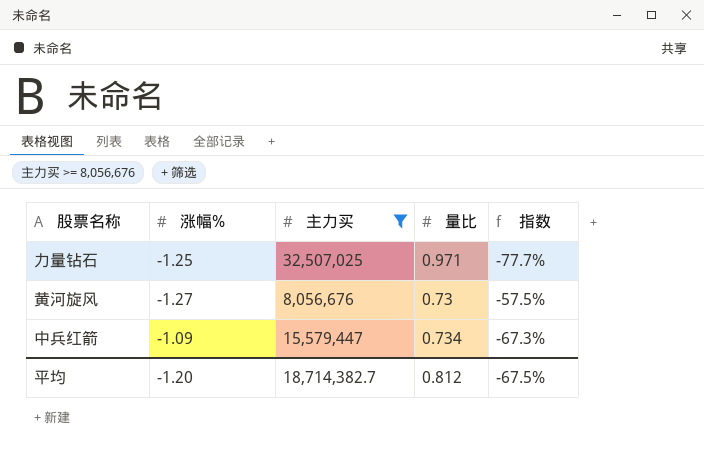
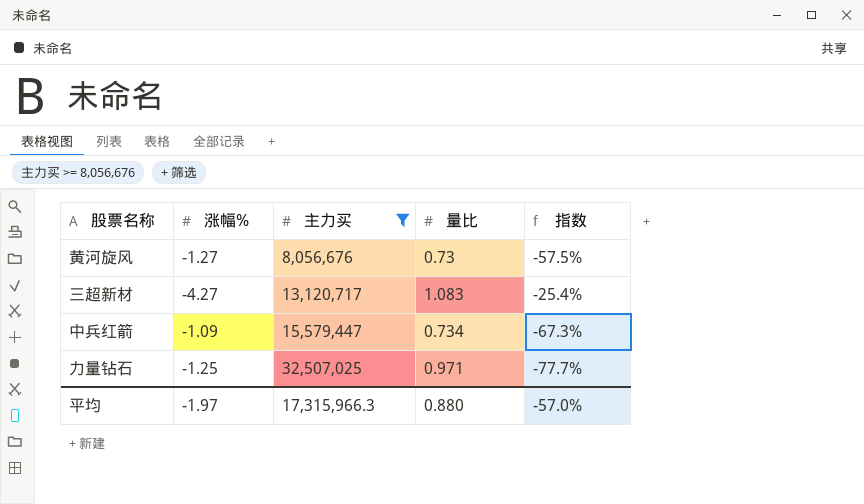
row order: none -> 主力买 ascending
row 三超新材: none -> -4.27 | 13,120,717 | 1.083 | -25.4%
平均 | 涨幅%: -1.20 -> -1.97
平均 | 主力买: 18,714,382.7 -> 17,315,966.3
平均 | 量比: 0.812 -> 0.880
平均 | 指数: -67.5% -> -57.0%

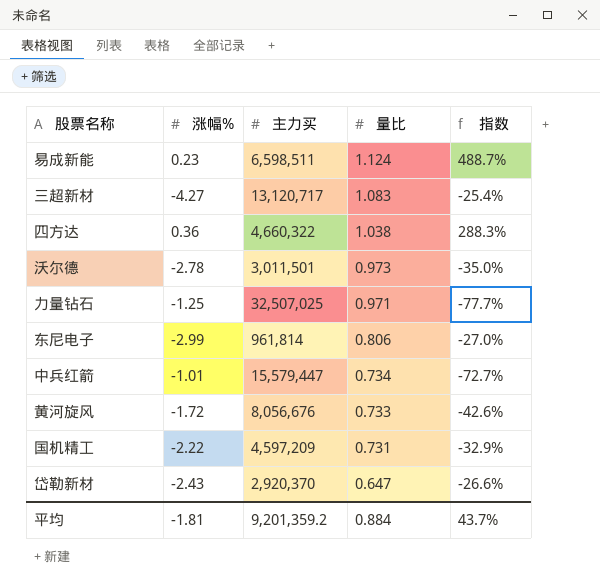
filter: 主力买 >= 8,056,676 -> none
row order: 主力买 ascending -> 量比 descending
中兵红箭 | 涨幅%: -1.09 -> -1.01
中兵红箭 | 指数: -67.3% -> -72.7%
黄河旋风 | 涨幅%: -1.27 -> -1.72
黄河旋风 | 量比: 0.73 -> 0.733
黄河旋风 | 指数: -57.5% -> -42.6%
平均 | 涨幅%: -1.97 -> -1.81
平均 | 主力买: 17,315,966.3 -> 9,201,359.2
平均 | 量比: 0.880 -> 0.884
平均 | 指数: -57.0% -> 43.7%

